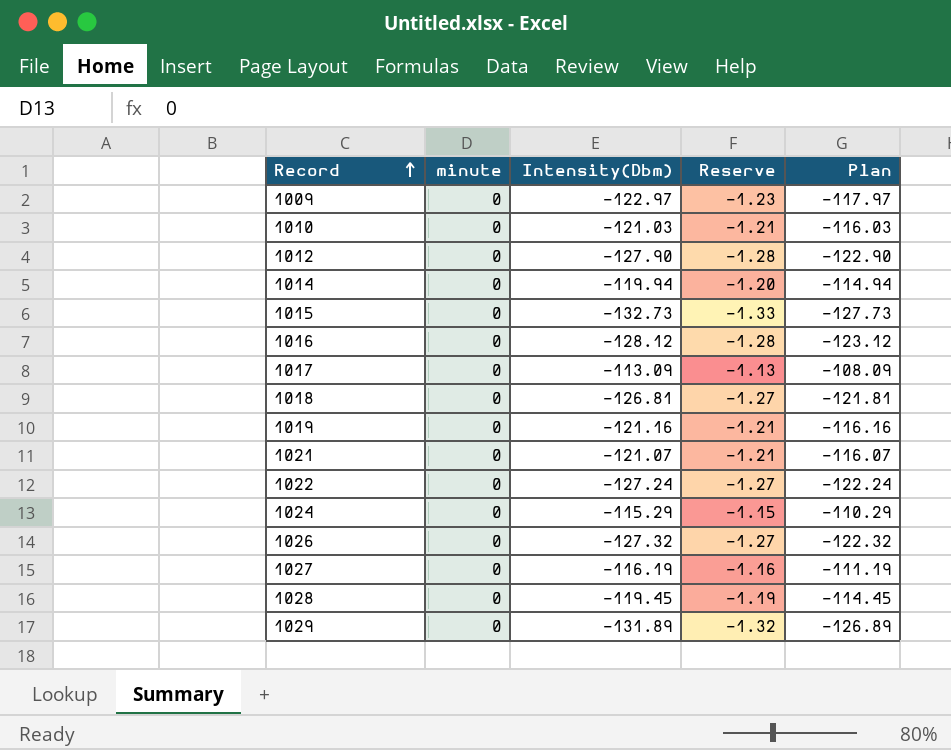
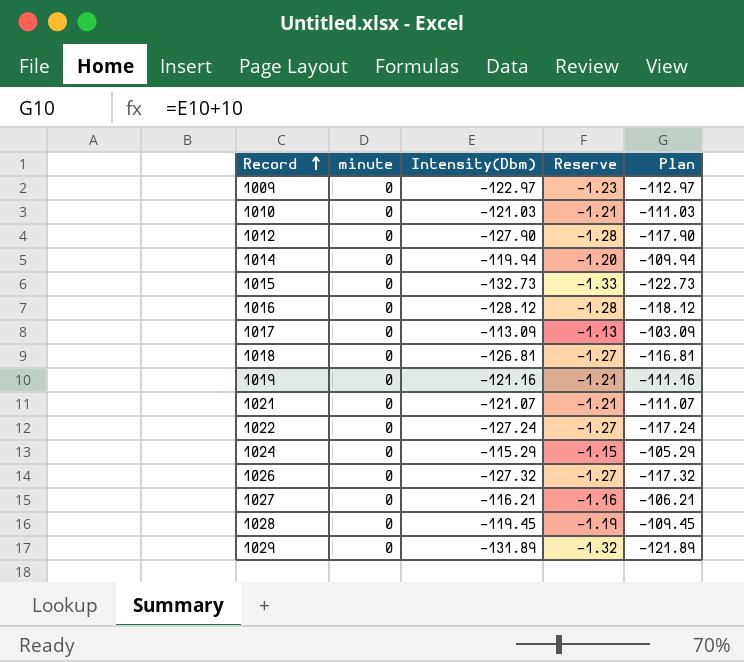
column Plan | formula: [Intensity(Dbm)] + 5 -> [Intensity(Dbm)] + 10
1027 | Intensity(Dbm): -116.19 -> -116.21

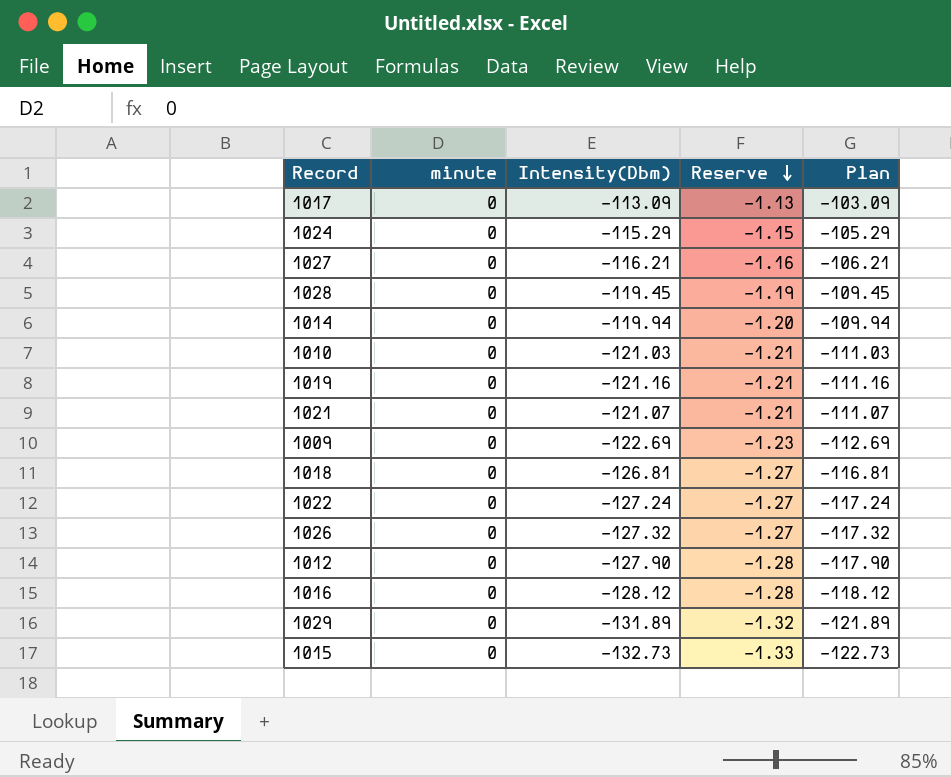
row order: Record ascending -> Reserve descending
1009 | Intensity(Dbm): -122.97 -> -122.69
1009 | Plan: -112.97 -> -112.69

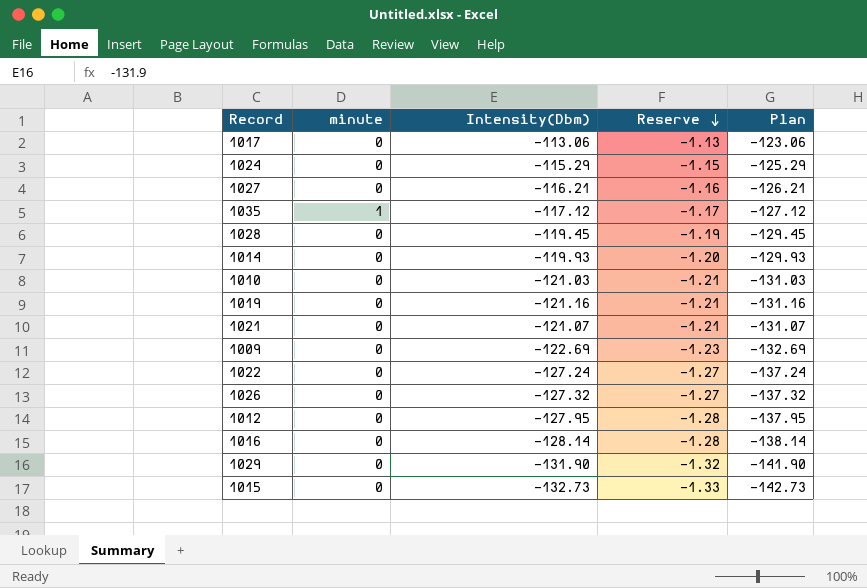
column Plan | formula: [Intensity(Dbm)] + 10 -> [Intensity(Dbm)] - 10
row 1018: 0 | -126.81 | -1.27 | -116.81 -> none
1017 | Intensity(Dbm): -113.09 -> -113.06
row 1035: none -> 1 | -117.12 | -1.17 | -127.12
1014 | Intensity(Dbm): -119.94 -> -119.93
1012 | Intensity(Dbm): -127.90 -> -127.95
1016 | Intensity(Dbm): -128.12 -> -128.14
1029 | Intensity(Dbm): -131.89 -> -131.90

